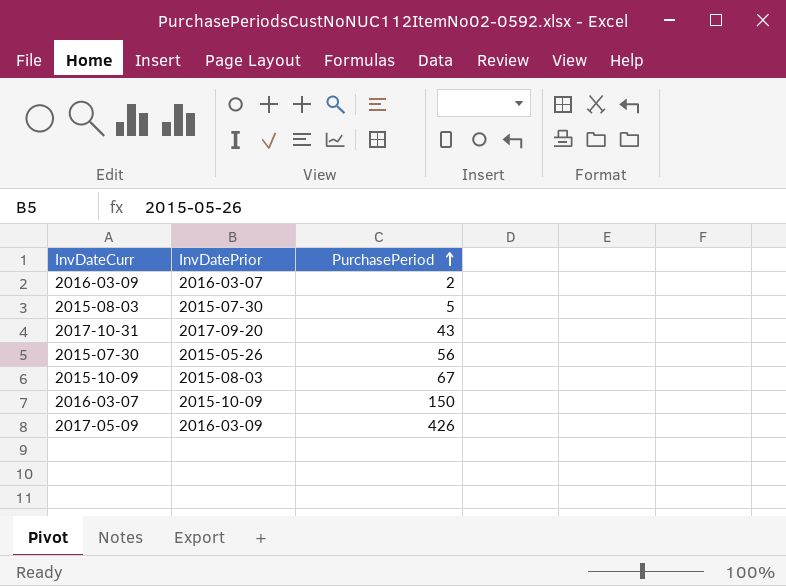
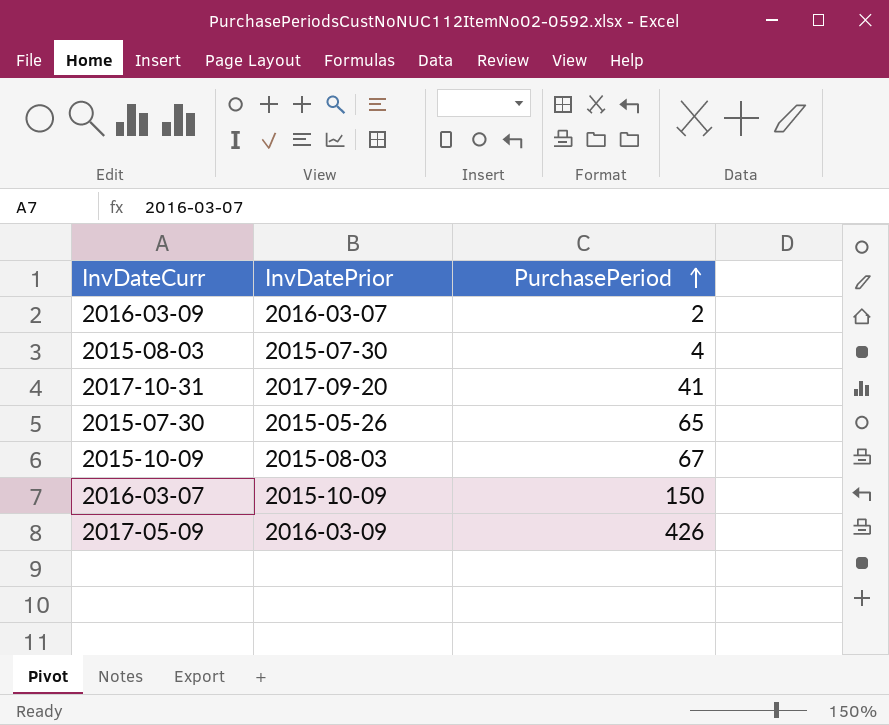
2015-08-03 | PurchasePeriod: 5 -> 4
2017-10-31 | PurchasePeriod: 43 -> 41
2015-07-30 | PurchasePeriod: 56 -> 65

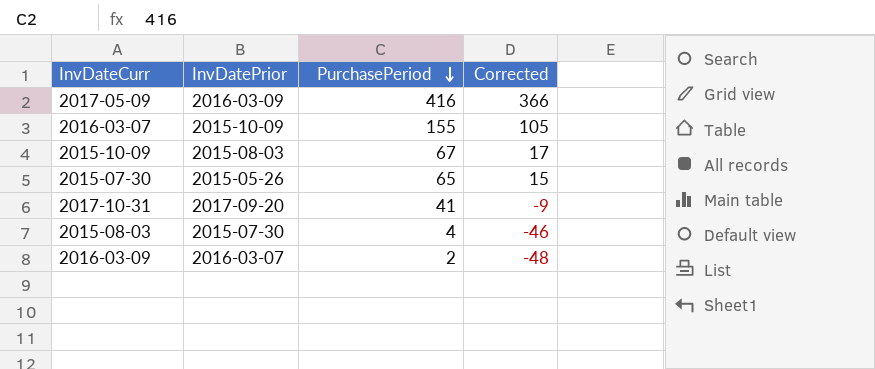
row order: PurchasePeriod ascending -> PurchasePeriod descending
column Corrected | formula: none -> [PurchasePeriod] - 50
2017-05-09 | PurchasePeriod: 426 -> 416
2016-03-07 | PurchasePeriod: 150 -> 155

